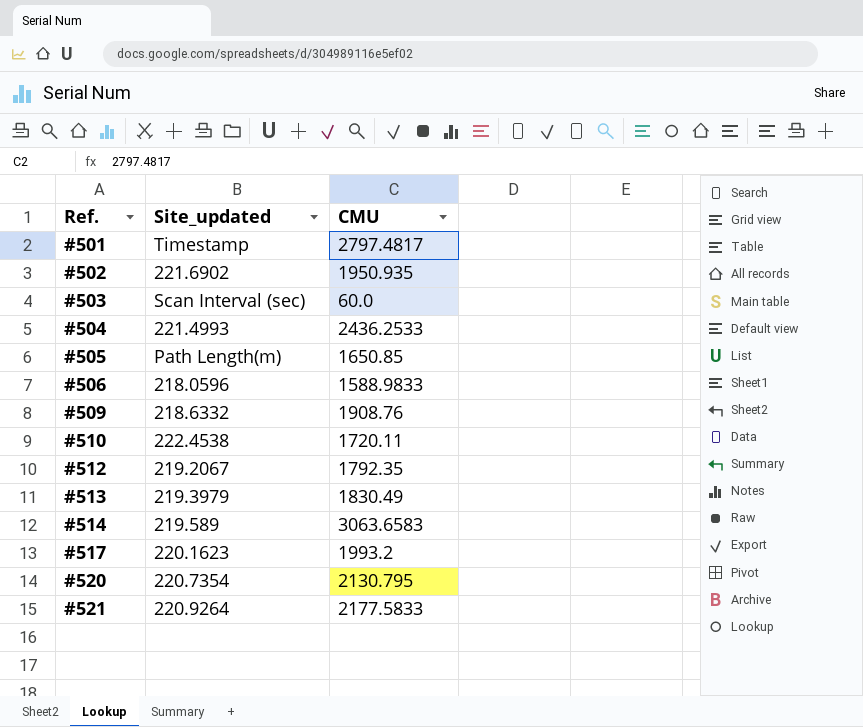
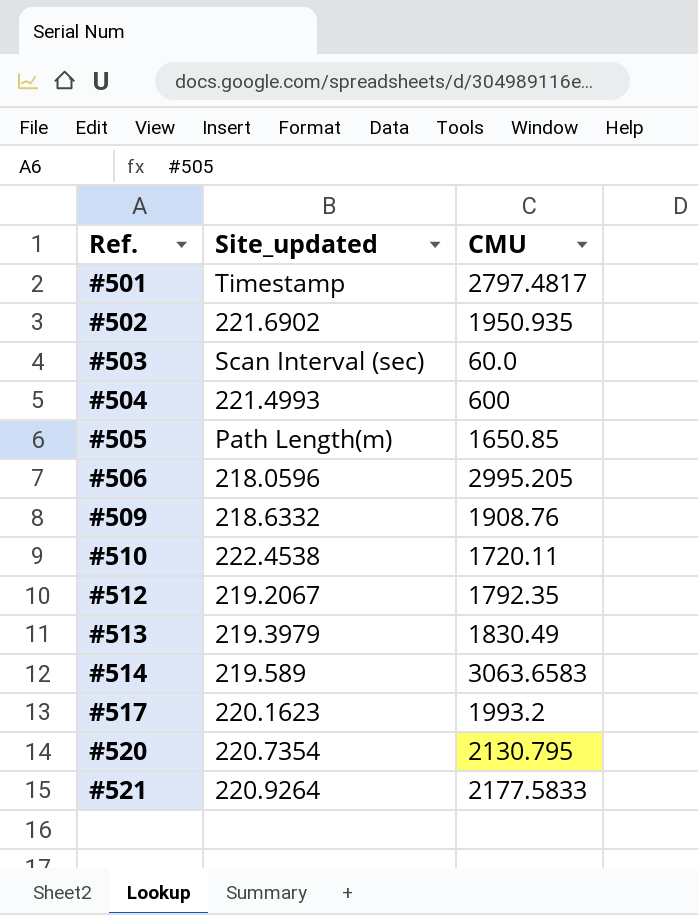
#504 | CMU: 2436.2533 -> 600
#506 | CMU: 1588.9833 -> 2995.205

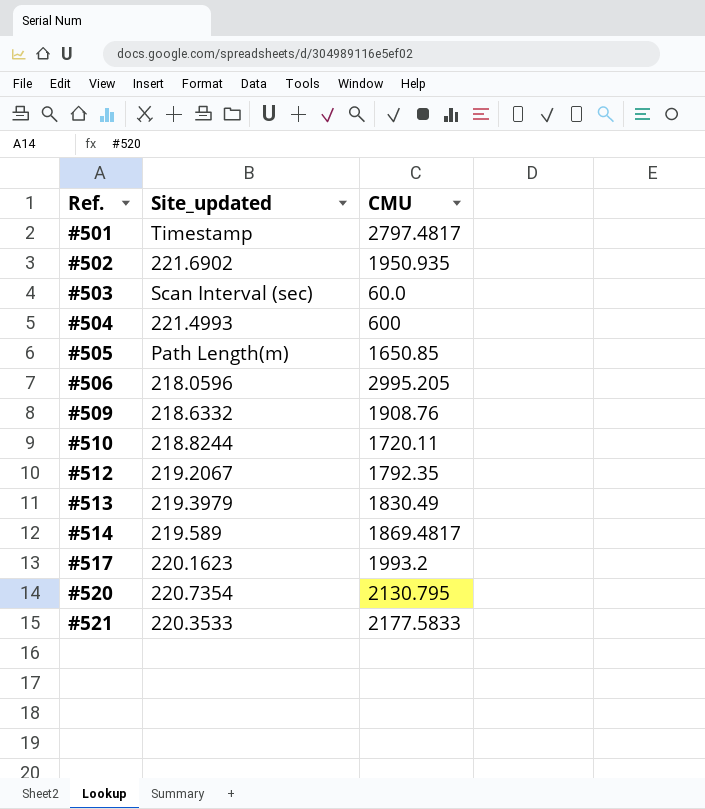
#510 | Site_updated: 222.4538 -> 218.8244
#514 | CMU: 3063.6583 -> 1869.4817
#521 | Site_updated: 220.9264 -> 220.3533

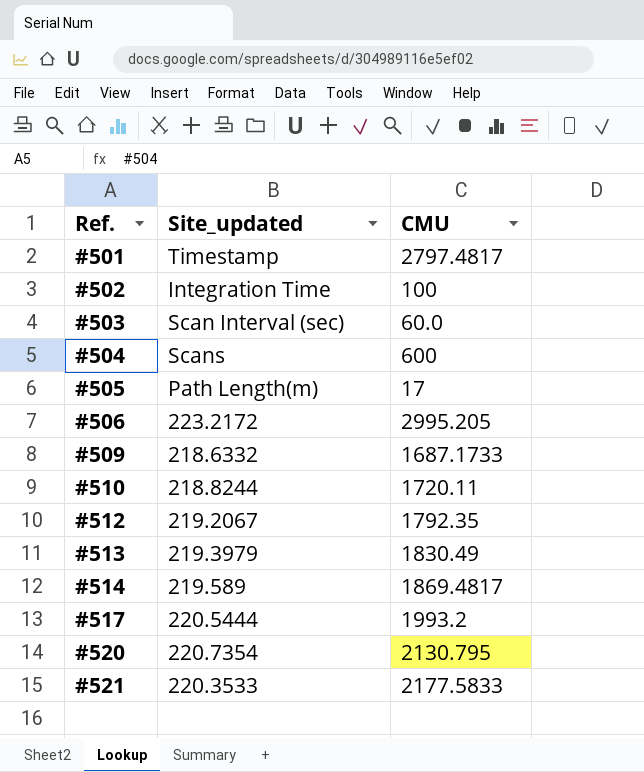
#502 | Site_updated: 221.6902 -> Integration Time
#502 | CMU: 1950.935 -> 100
#504 | Site_updated: 221.4993 -> Scans
#505 | CMU: 1650.85 -> 17
#506 | Site_updated: 218.0596 -> 223.2172
#509 | CMU: 1908.76 -> 1687.1733
#517 | Site_updated: 220.1623 -> 220.5444

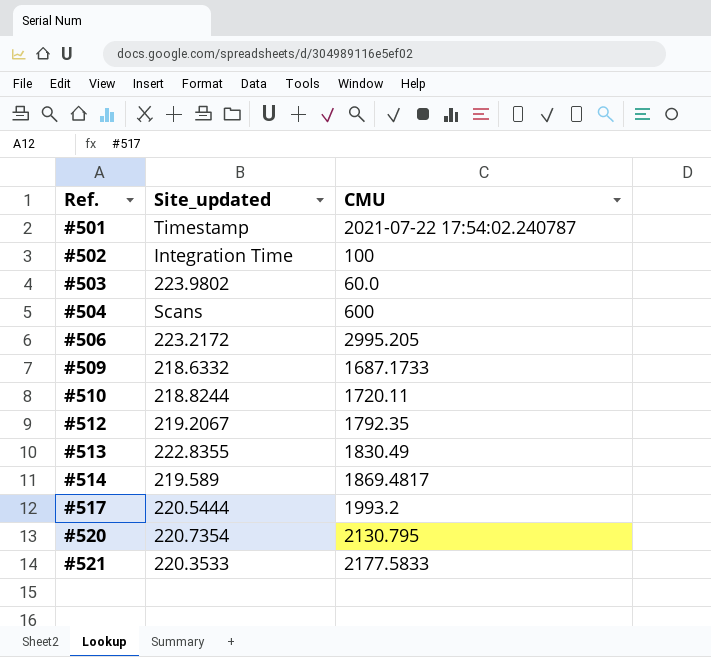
row #505: Path Length(m) | 17 -> none
#501 | CMU: 2797.4817 -> 2021-07-22 17:54:02.240787
#503 | Site_updated: Scan Interval (sec) -> 223.9802
#513 | Site_updated: 219.3979 -> 222.8355

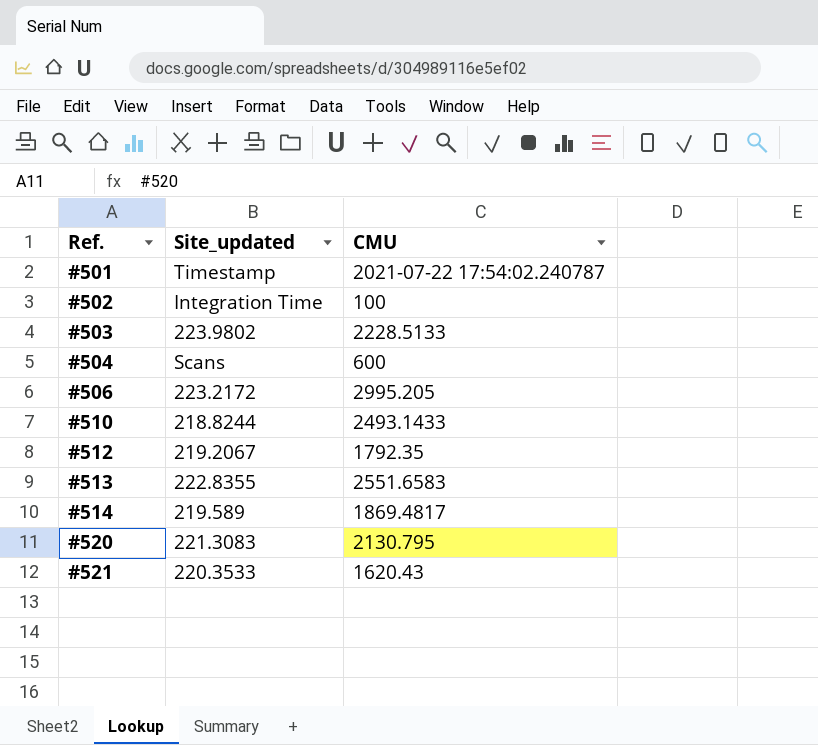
row #509: 218.6332 | 1687.1733 -> none
row #517: 220.5444 | 1993.2 -> none
#503 | CMU: 60.0 -> 2228.5133
#510 | CMU: 1720.11 -> 2493.1433
#513 | CMU: 1830.49 -> 2551.6583
#520 | Site_updated: 220.7354 -> 221.3083
#521 | CMU: 2177.5833 -> 1620.43

